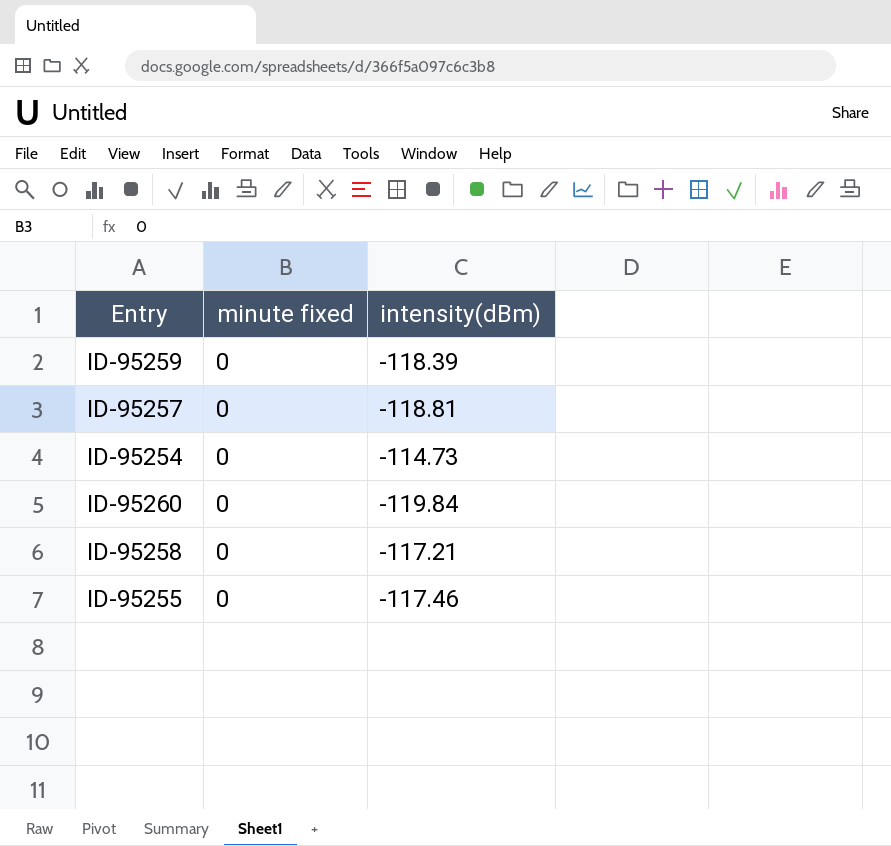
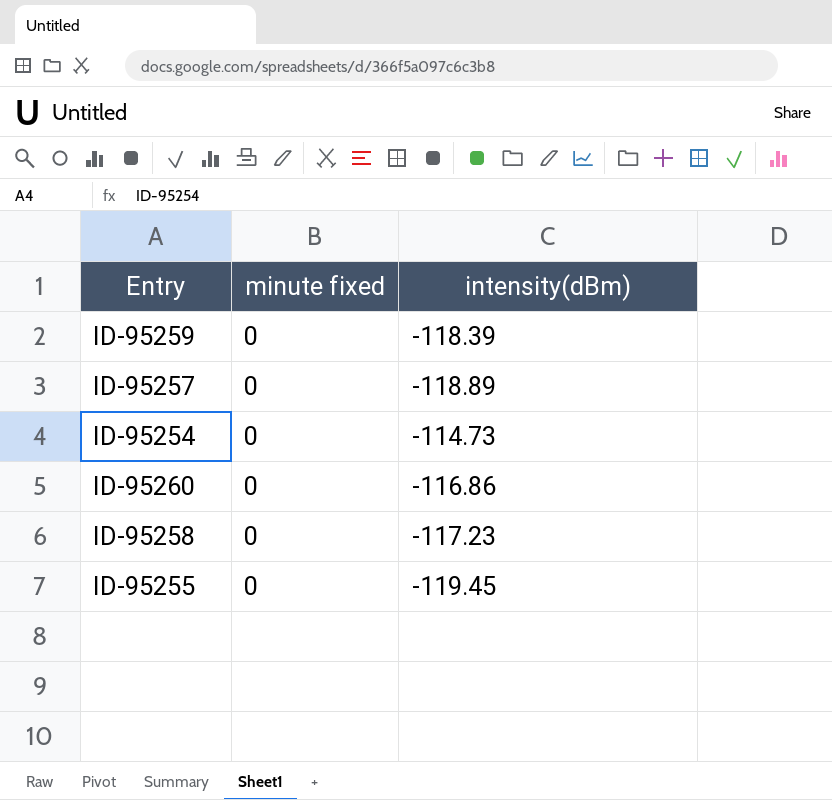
ID-95257 | intensity(dBm): -118.81 -> -118.89
ID-95260 | intensity(dBm): -119.84 -> -116.86
ID-95258 | intensity(dBm): -117.21 -> -117.23
ID-95255 | intensity(dBm): -117.46 -> -119.45

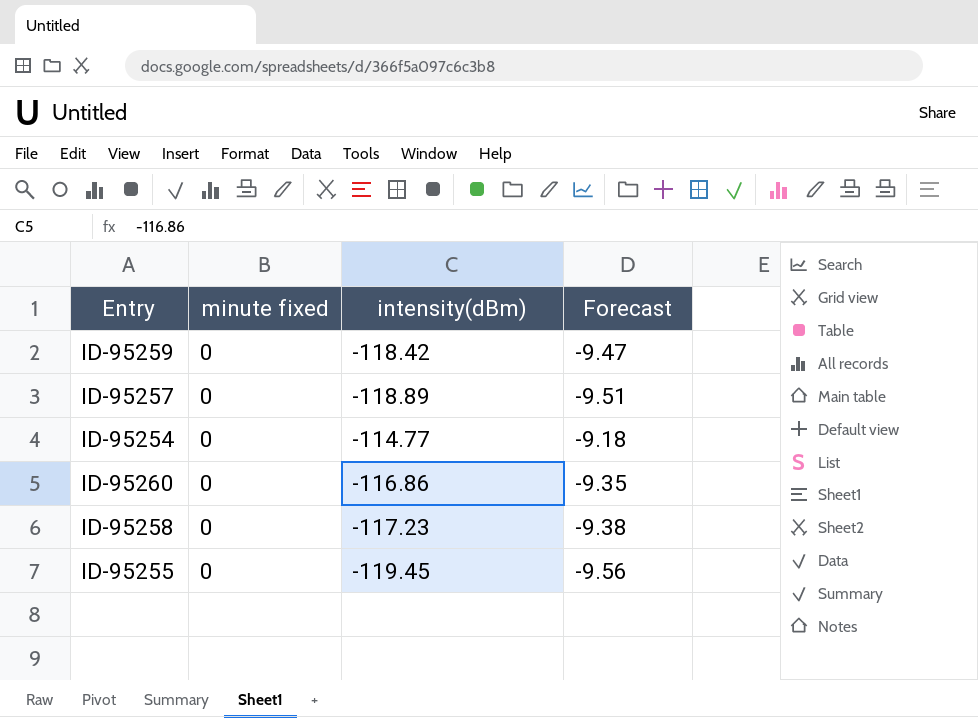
column Forecast | formula: none -> [intensity(dBm)] * 0.08
ID-95259 | intensity(dBm): -118.39 -> -118.42
ID-95254 | intensity(dBm): -114.73 -> -114.77

